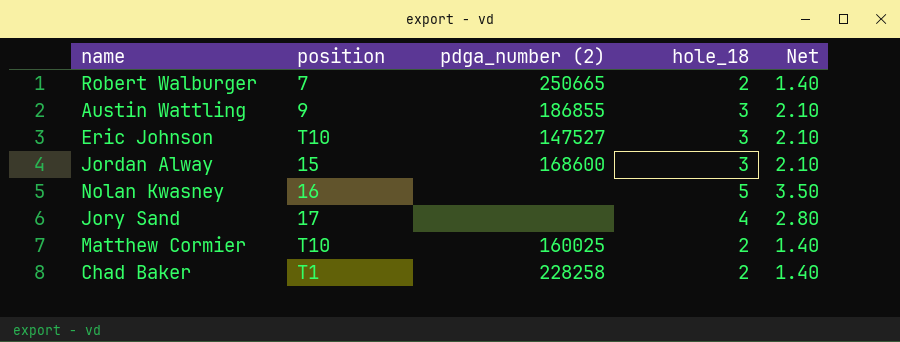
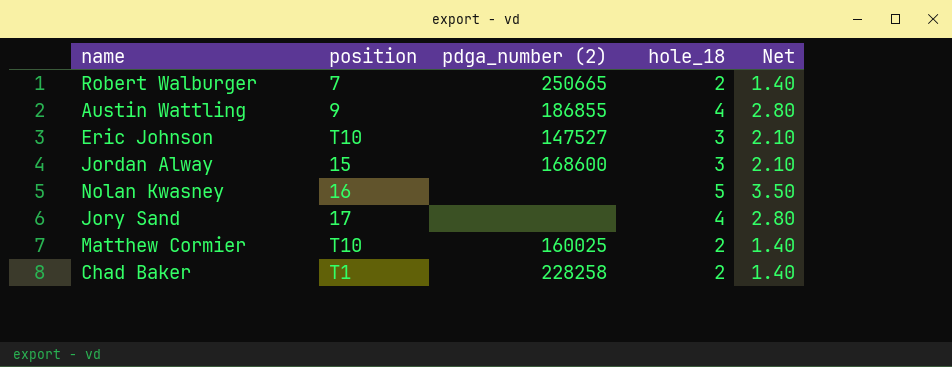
Austin Wattling | hole_18: 3 -> 4
Austin Wattling | Net: 2.10 -> 2.80

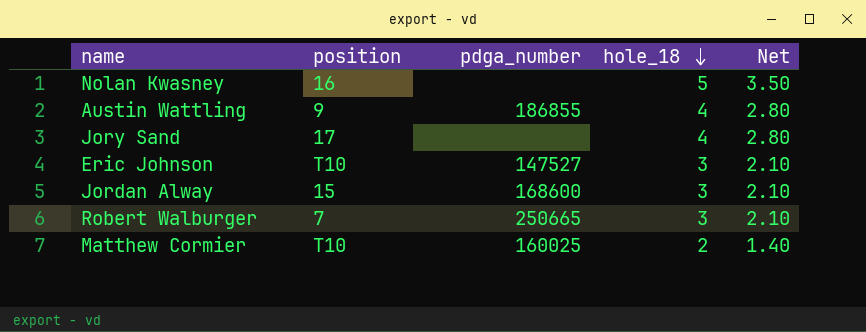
row order: none -> hole_18 descending
column name: pdga_number (2) -> pdga_number
row Chad Baker: T1 | 228258 | 2 | 1.40 -> none
Robert Walburger | hole_18: 2 -> 3
Robert Walburger | Net: 1.40 -> 2.10

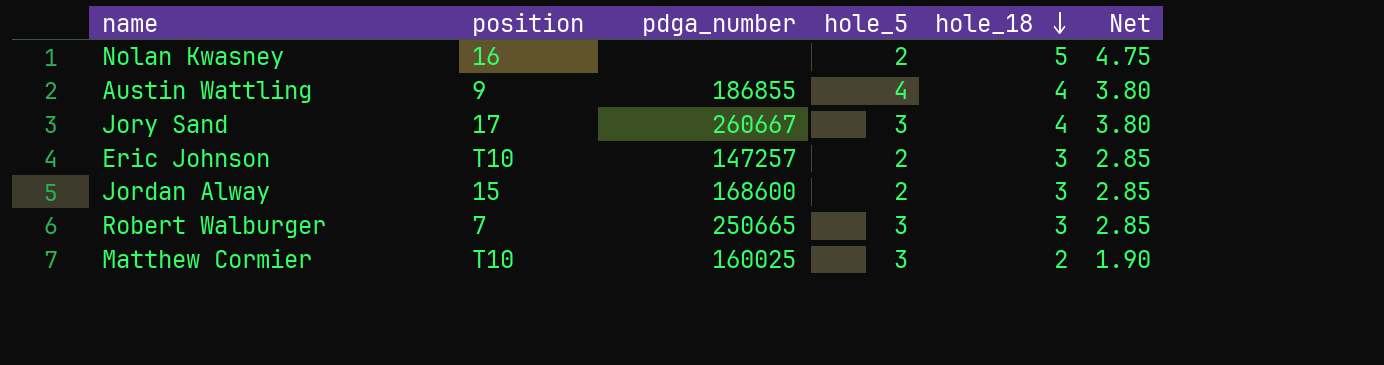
column hole_5 | position: none -> 4
column Net | formula: [hole_18] * 0.7 -> [hole_18] * 0.95
Jory Sand | pdga_number: none -> 260667
Eric Johnson | pdga_number: 147527 -> 147257

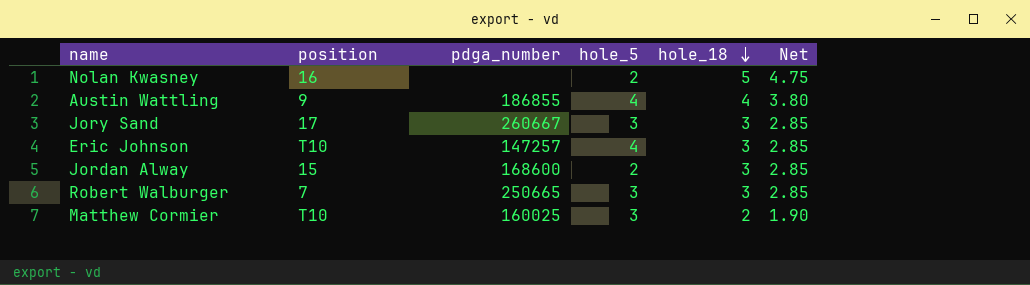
Jory Sand | hole_18: 4 -> 3
Jory Sand | Net: 3.80 -> 2.85
Eric Johnson | hole_5: 2 -> 4

